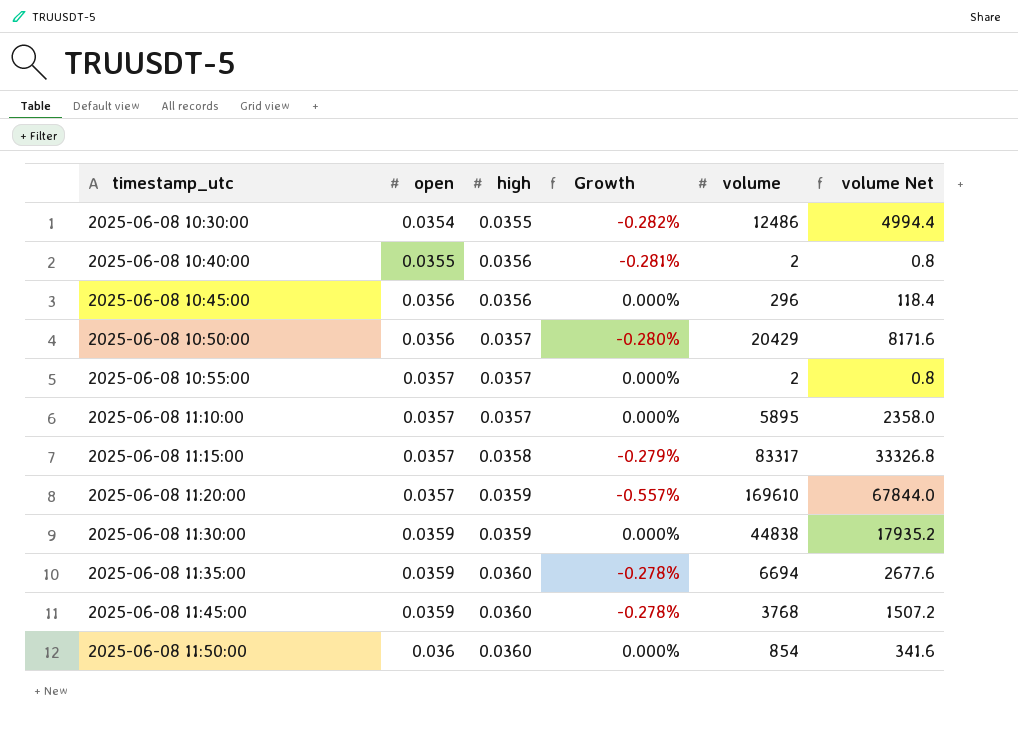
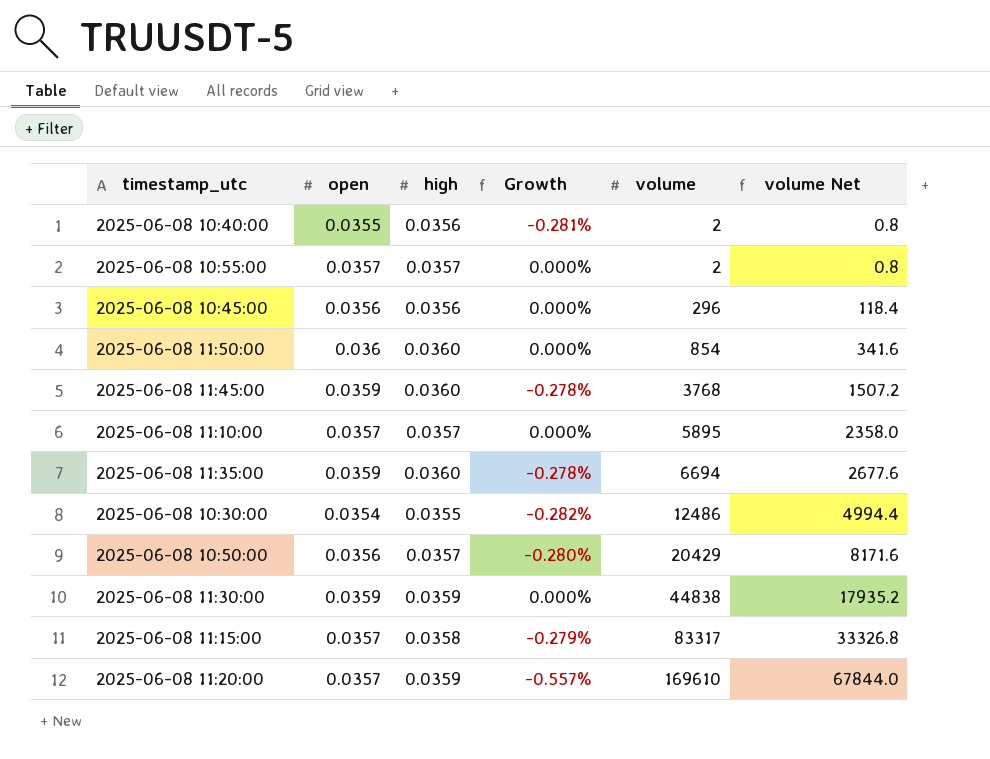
row order: timestamp_utc ascending -> volume ascending

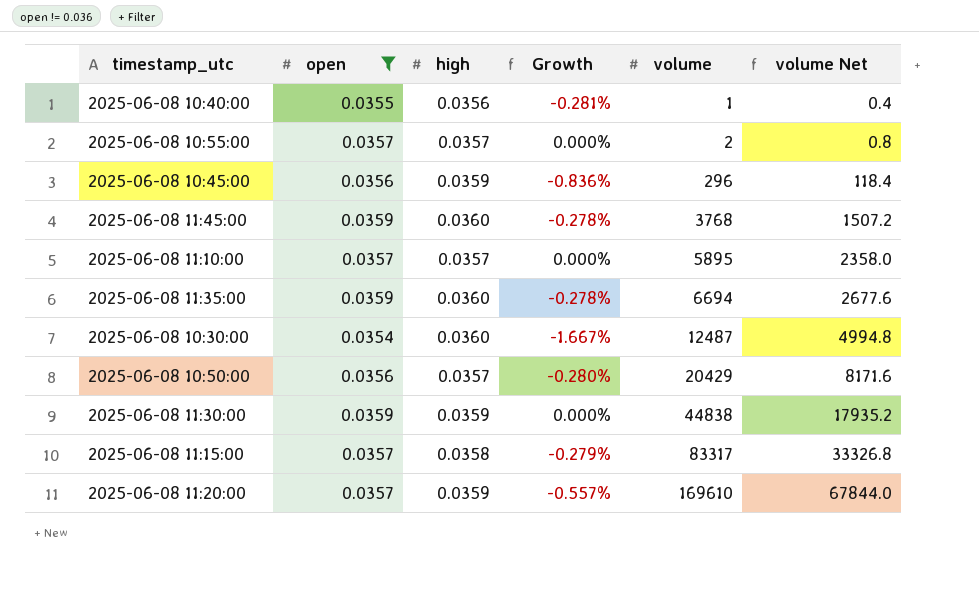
filter: none -> open != 0.036
2025-06-08 10:40:00 | volume: 2 -> 1
2025-06-08 10:40:00 | volume Net: 0.8 -> 0.4
2025-06-08 10:45:00 | high: 0.0356 -> 0.0359
2025-06-08 10:45:00 | Growth: 0.000% -> -0.836%
2025-06-08 10:30:00 | high: 0.0355 -> 0.0360
2025-06-08 10:30:00 | Growth: -0.282% -> -1.667%
2025-06-08 10:30:00 | volume: 12486 -> 12487
2025-06-08 10:30:00 | volume Net: 4994.4 -> 4994.8

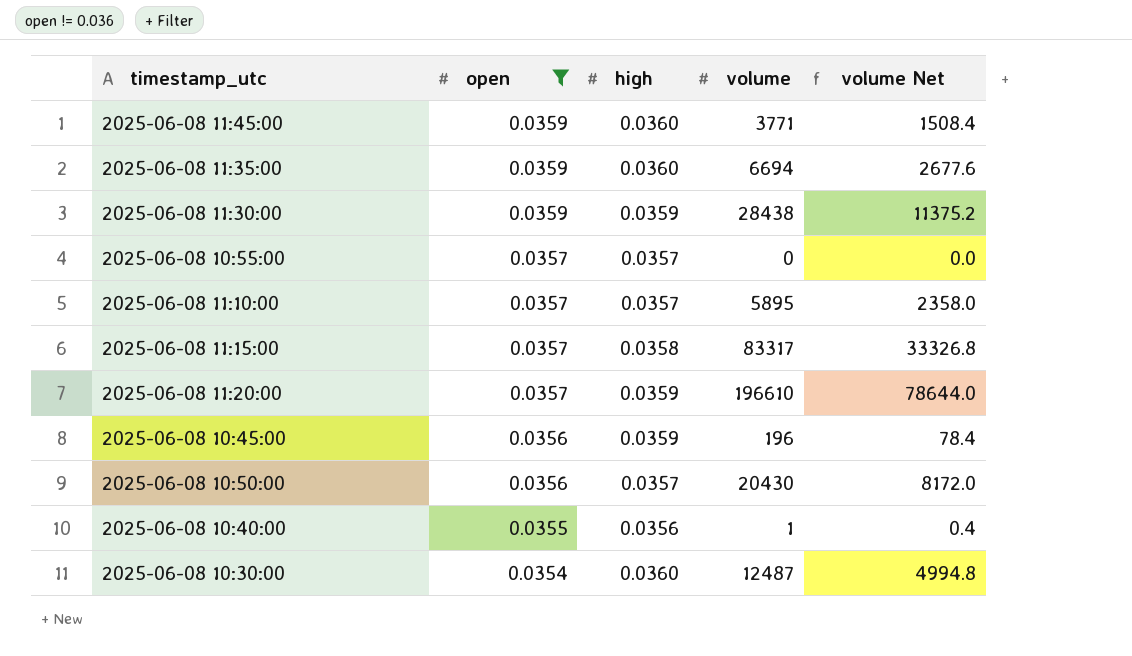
row order: volume ascending -> open descending
column Growth | formula: ([open] - [high]) / [high] -> none
2025-06-08 11:45:00 | volume: 3768 -> 3771
2025-06-08 11:45:00 | volume Net: 1507.2 -> 1508.4
2025-06-08 11:30:00 | volume: 44838 -> 28438
2025-06-08 11:30:00 | volume Net: 17935.2 -> 11375.2
2025-06-08 10:55:00 | volume: 2 -> 0
2025-06-08 10:55:00 | volume Net: 0.8 -> 0.0
2025-06-08 11:20:00 | volume: 169610 -> 196610
2025-06-08 11:20:00 | volume Net: 67844.0 -> 78644.0
2025-06-08 10:45:00 | volume: 296 -> 196
2025-06-08 10:45:00 | volume Net: 118.4 -> 78.4
2025-06-08 10:50:00 | volume: 20429 -> 20430
2025-06-08 10:50:00 | volume Net: 8171.6 -> 8172.0

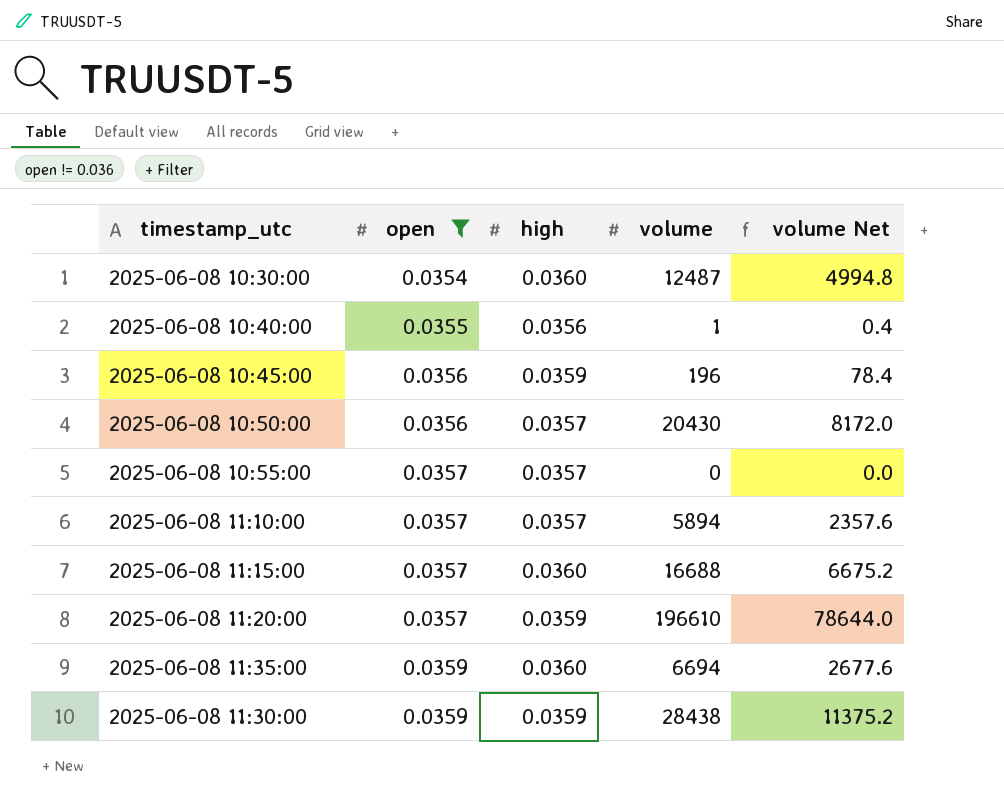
row order: open descending -> open ascending
row 2025-06-08 11:45:00: 0.0359 | 0.0360 | 3771 | 1508.4 -> none
2025-06-08 11:10:00 | volume: 5895 -> 5894
2025-06-08 11:10:00 | volume Net: 2358.0 -> 2357.6
2025-06-08 11:15:00 | high: 0.0358 -> 0.0360
2025-06-08 11:15:00 | volume: 83317 -> 16688
2025-06-08 11:15:00 | volume Net: 33326.8 -> 6675.2

